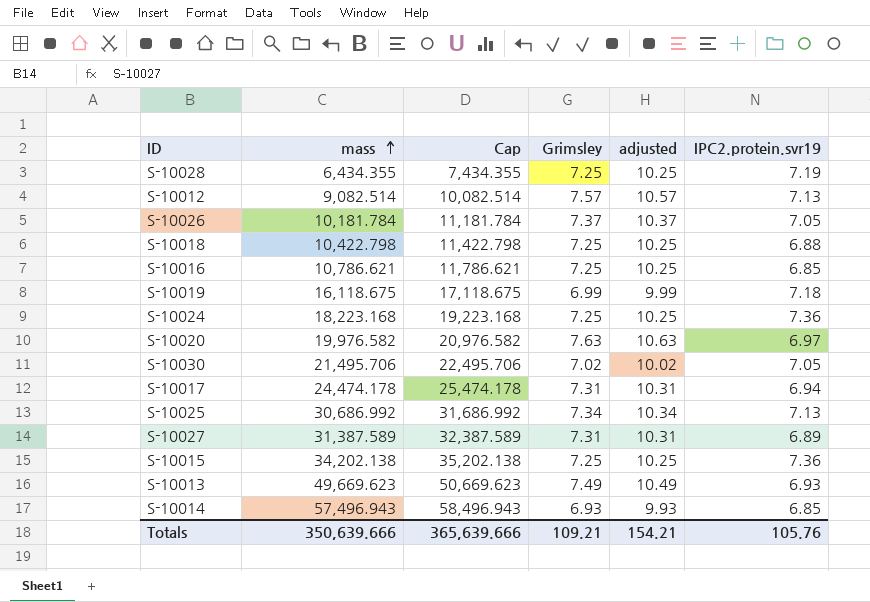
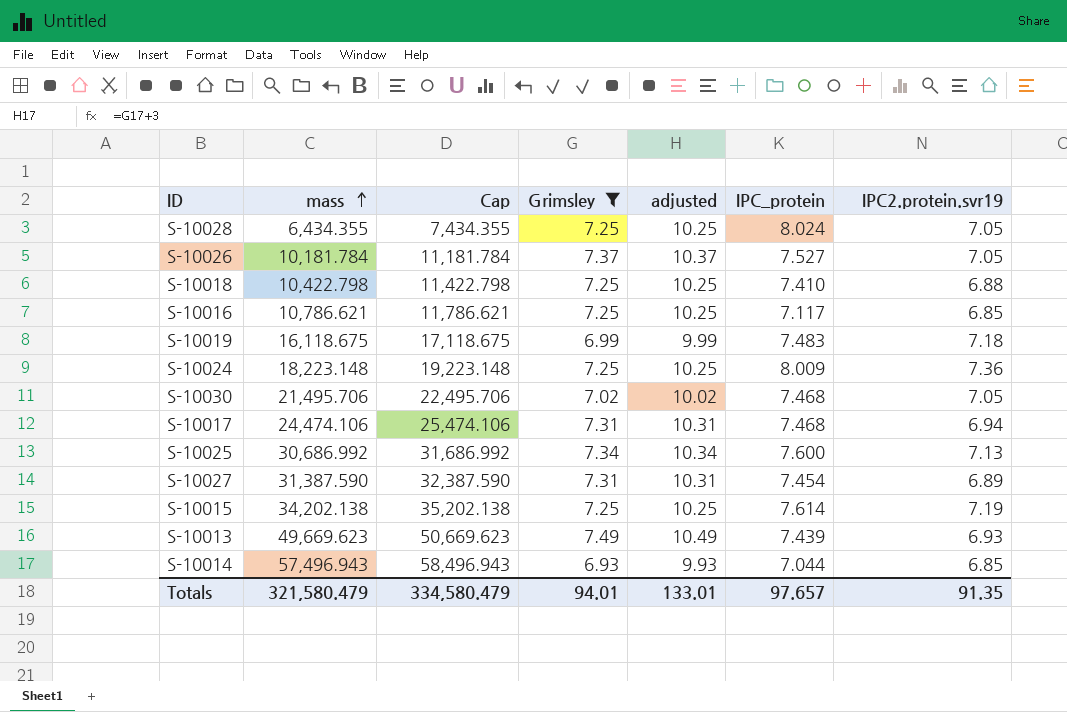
filter: none -> Grimsley <= 7.49
column IPC_protein | position: none -> 6
S-10028 | IPC2.protein.svr19: 7.19 -> 7.05
S-10024 | mass: 18,223.168 -> 18,223.148
S-10024 | Cap: 19,223.168 -> 19,223.148
S-10017 | mass: 24,474.178 -> 24,474.106
S-10017 | Cap: 25,474.178 -> 25,474.106
S-10027 | mass: 31,387.589 -> 31,387.590
S-10027 | Cap: 32,387.589 -> 32,387.590
S-10015 | IPC2.protein.svr19: 7.36 -> 7.19
Totals | mass: 350,639.666 -> 321,580.479
Totals | Cap: 365,639.666 -> 334,580.479
Totals | Grimsley: 109.21 -> 94.01
Totals | adjusted: 154.21 -> 133.01
Totals | IPC2.protein.svr19: 105.76 -> 91.35

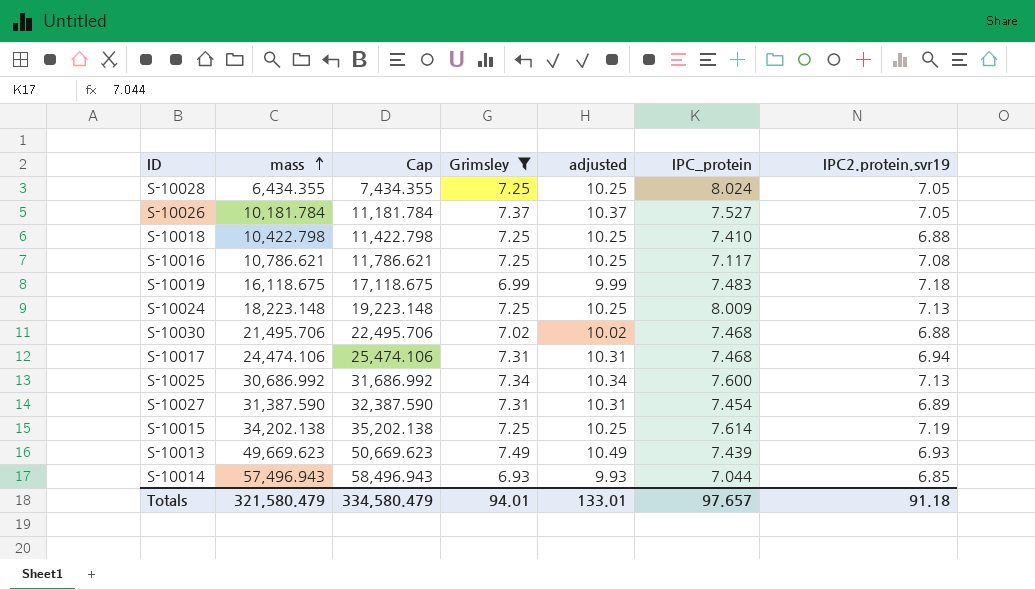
S-10016 | IPC2.protein.svr19: 6.85 -> 7.08
S-10024 | IPC2.protein.svr19: 7.36 -> 7.13
S-10030 | IPC2.protein.svr19: 7.05 -> 6.88
Totals | IPC2.protein.svr19: 91.35 -> 91.18

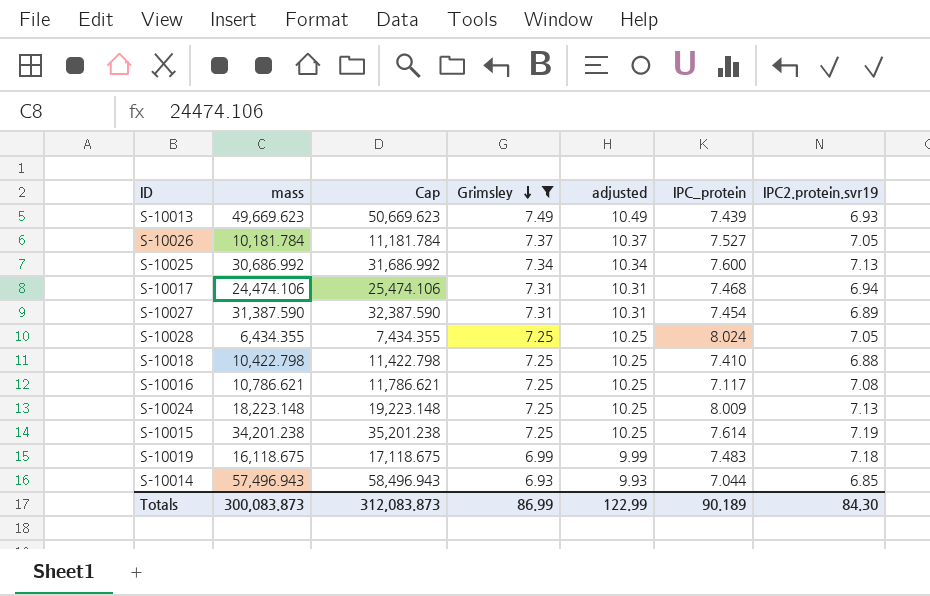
row order: mass ascending -> Grimsley descending
row S-10030: 21,495.706 | 22,495.706 | 7.02 | 10.02 | 7.468 | 6.88 -> none
S-10015 | mass: 34,202.138 -> 34,201.238
S-10015 | Cap: 35,202.138 -> 35,201.238
Totals | mass: 321,580.479 -> 300,083.873
Totals | Cap: 334,580.479 -> 312,083.873
Totals | Grimsley: 94.01 -> 86.99
Totals | adjusted: 133.01 -> 122.99
Totals | IPC_protein: 97.657 -> 90.189
Totals | IPC2.protein.svr19: 91.18 -> 84.30

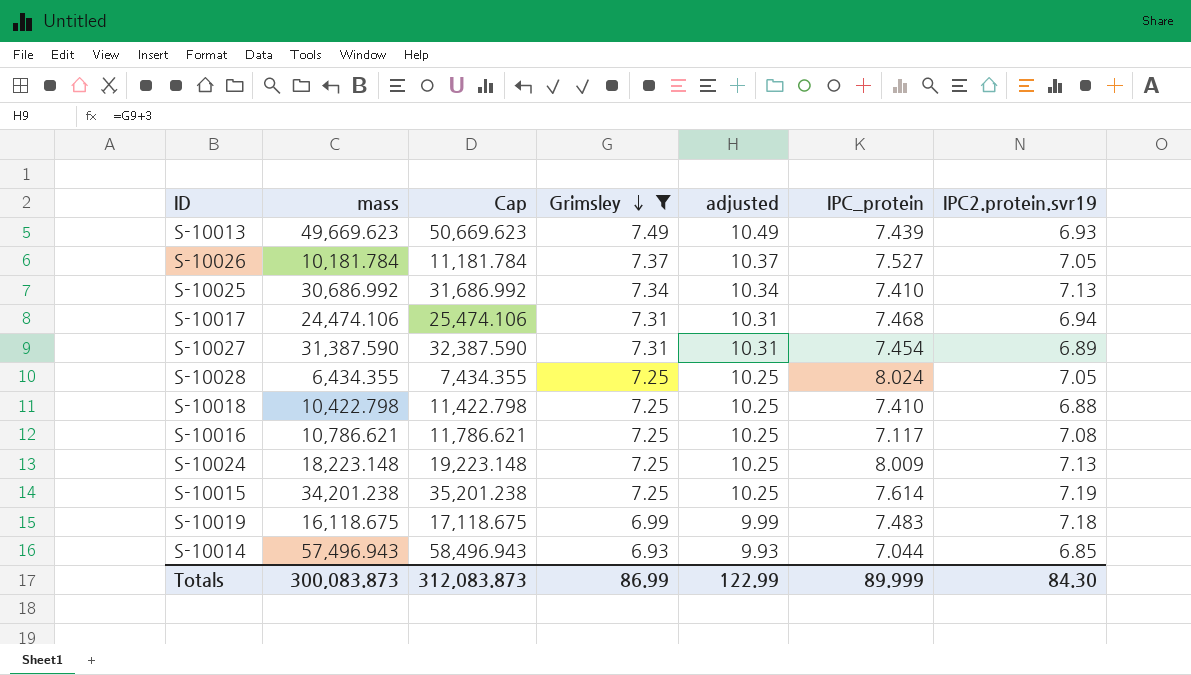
S-10025 | IPC_protein: 7.600 -> 7.410
Totals | IPC_protein: 90.189 -> 89.999

